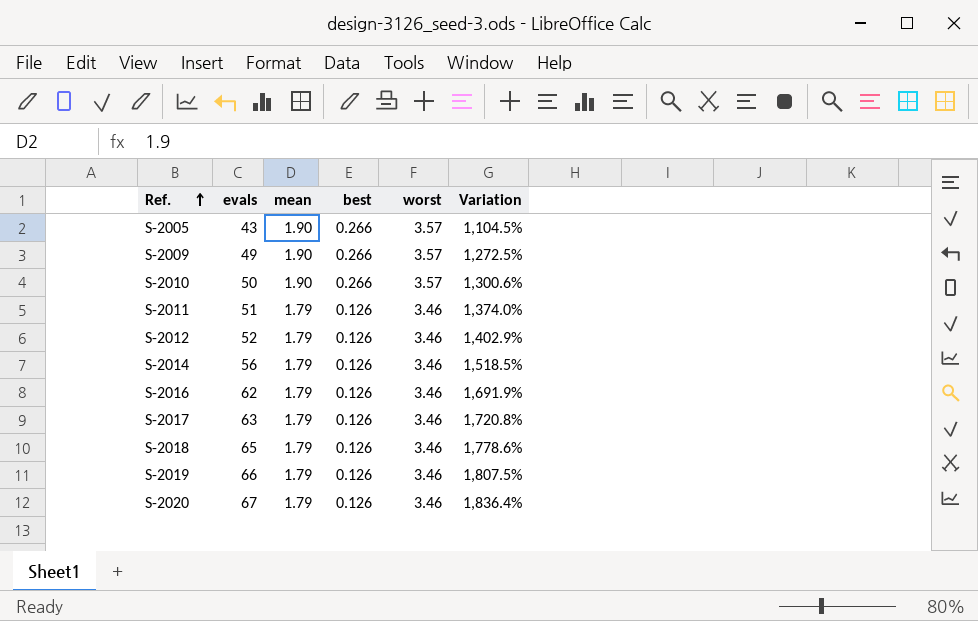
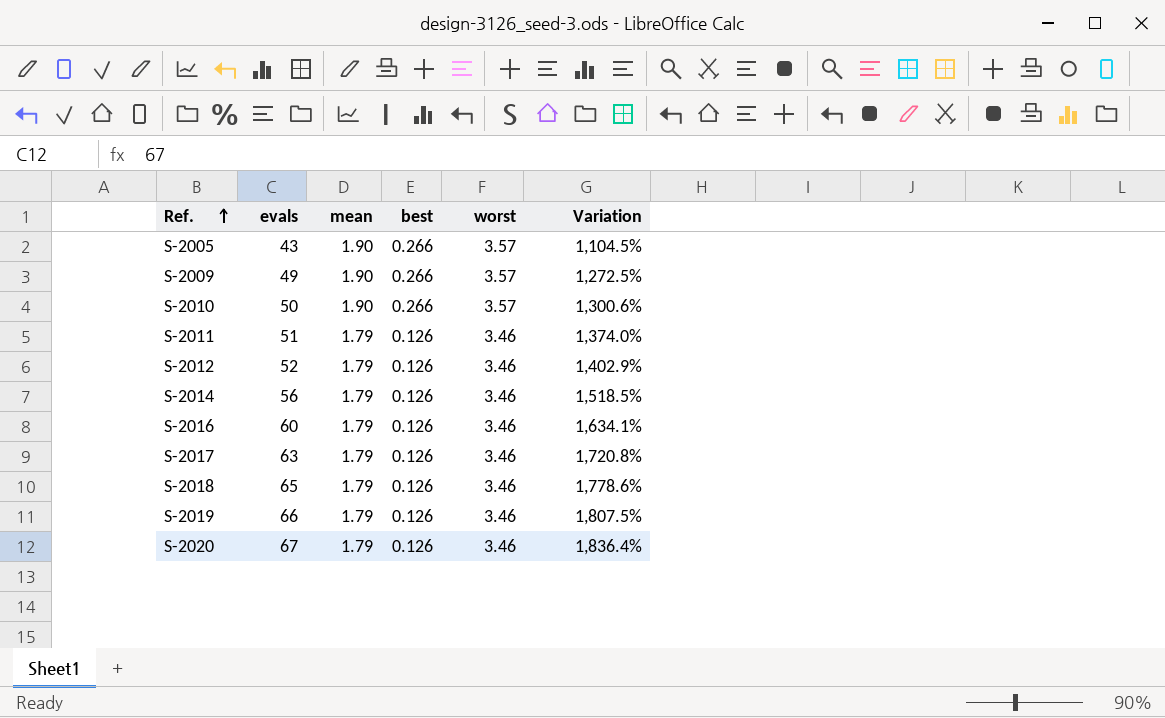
S-2016 | evals: 62 -> 60
S-2016 | Variation: 1,691.9% -> 1,634.1%

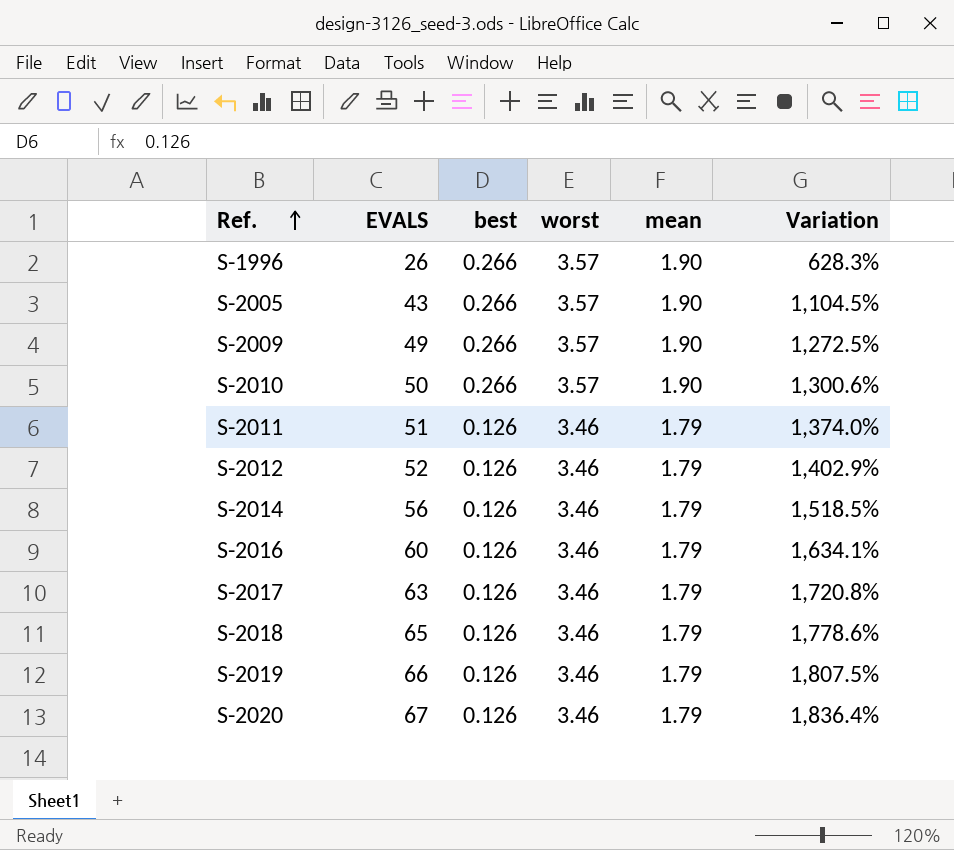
column name: evals -> EVALS
column mean | position: 3 -> 5
row S-1996: none -> 26 | 0.266 | 3.57 | 1.90 | 628.3%

